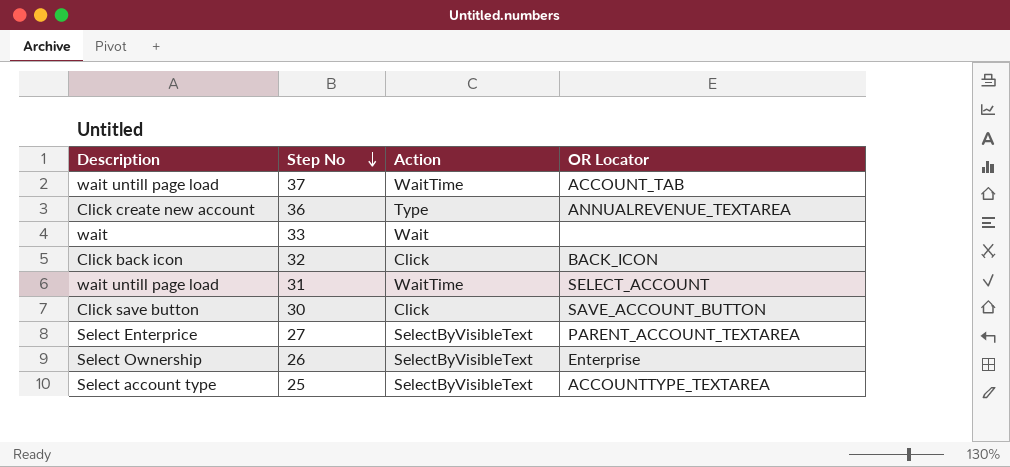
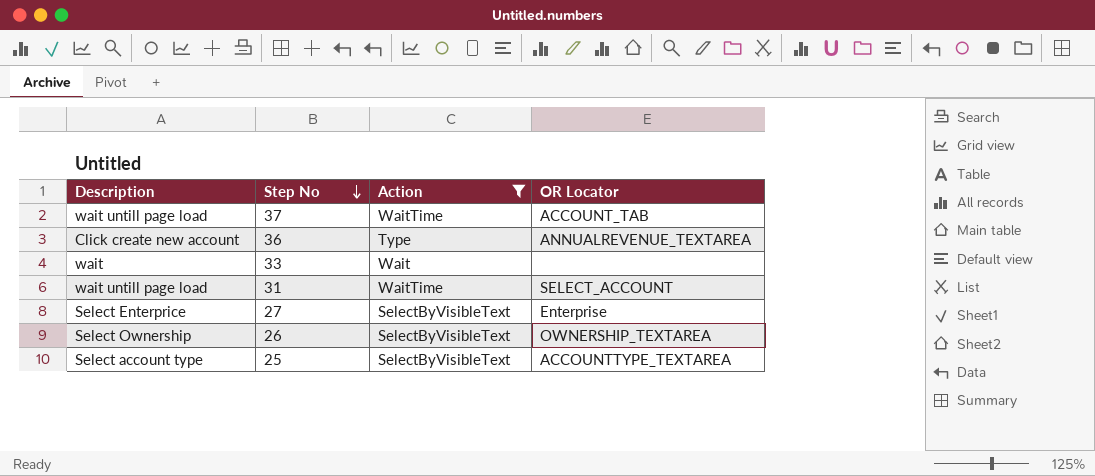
filter: none -> Action != Click
27 | OR Locator: PARENT_ACCOUNT_TEXTAREA -> Enterprise
26 | OR Locator: Enterprise -> OWNERSHIP_TEXTAREA

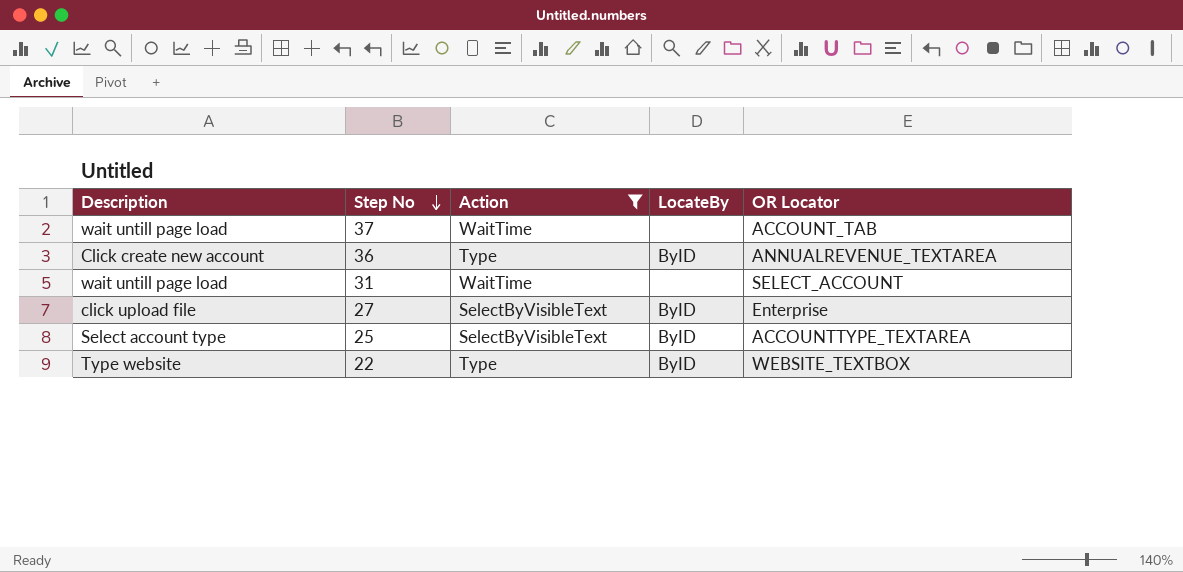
column LocateBy | position: none -> 4
row 33: wait | Wait | none -> none
row 26: Select Ownership | SelectByVisibleText | OWNERSHIP_TEXTAREA -> none
27 | Description: Select Enterprice -> click upload file
row 22: none -> Type website | Type | ByID | WEBSITE_TEXTBOX

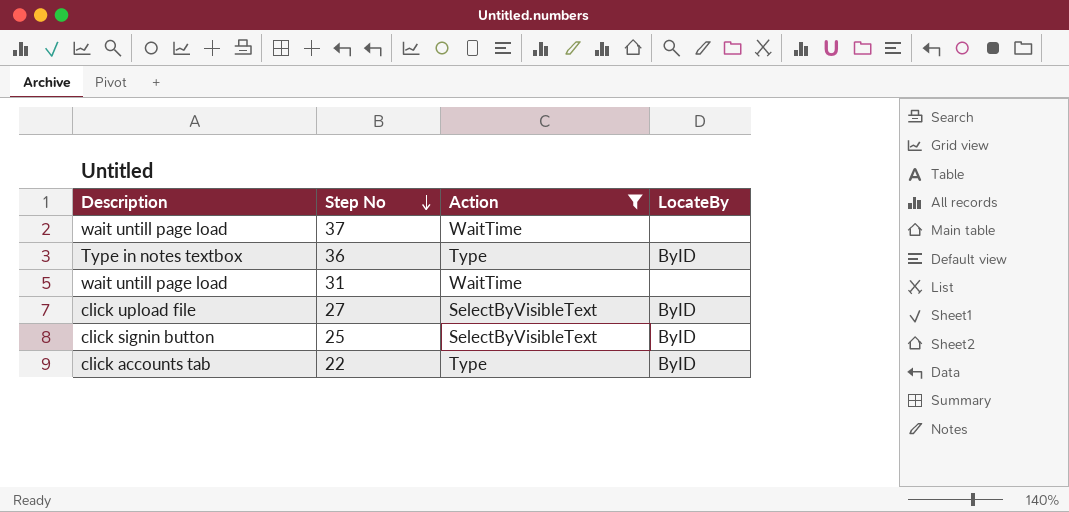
column OR Locator | position: 5 -> none
36 | Description: Click create new account -> Type in notes textbox
25 | Description: Select account type -> click signin button
22 | Description: Type website -> click accounts tab

